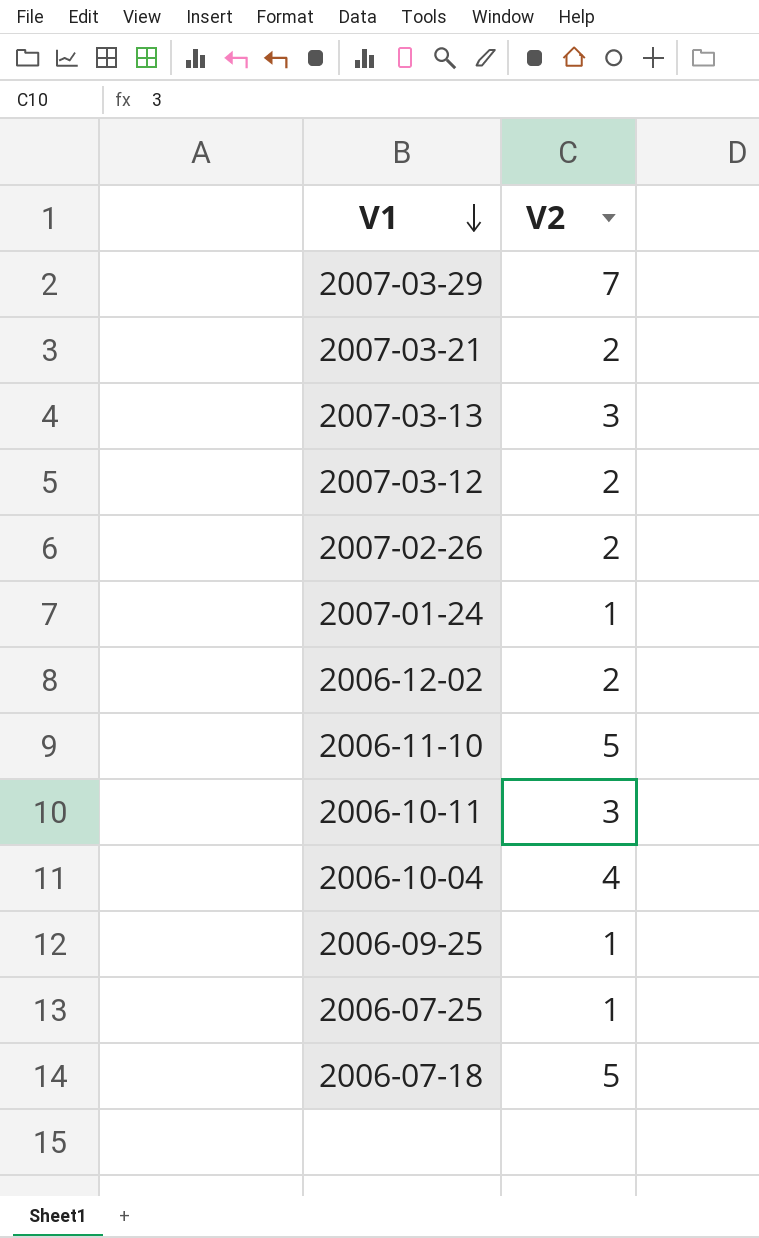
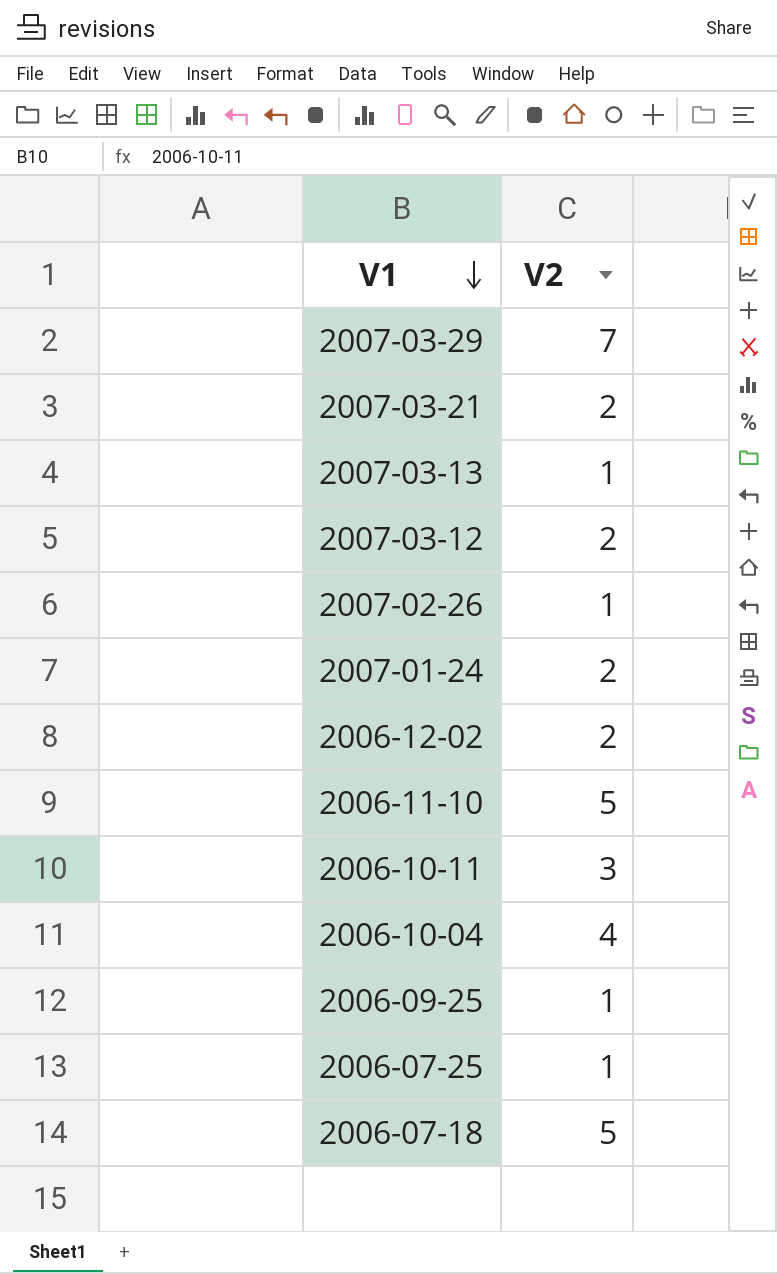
2007-03-13 | V2: 3 -> 1
2007-02-26 | V2: 2 -> 1
2007-01-24 | V2: 1 -> 2

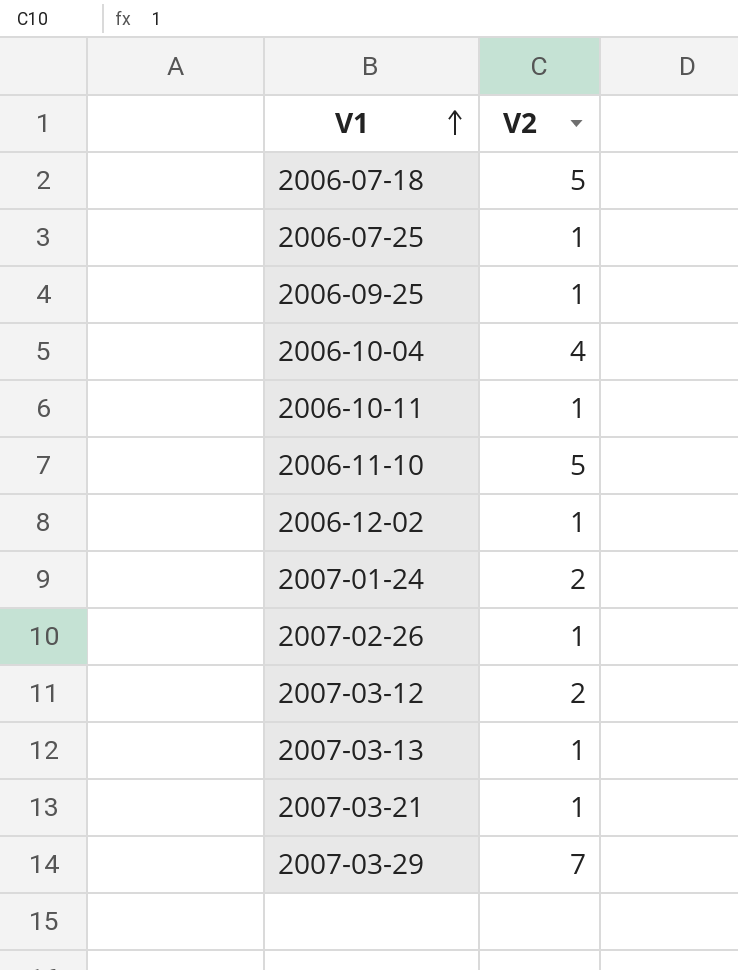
row order: V1 descending -> V1 ascending
2006-10-11 | V2: 3 -> 1
2006-12-02 | V2: 2 -> 1
2007-03-21 | V2: 2 -> 1

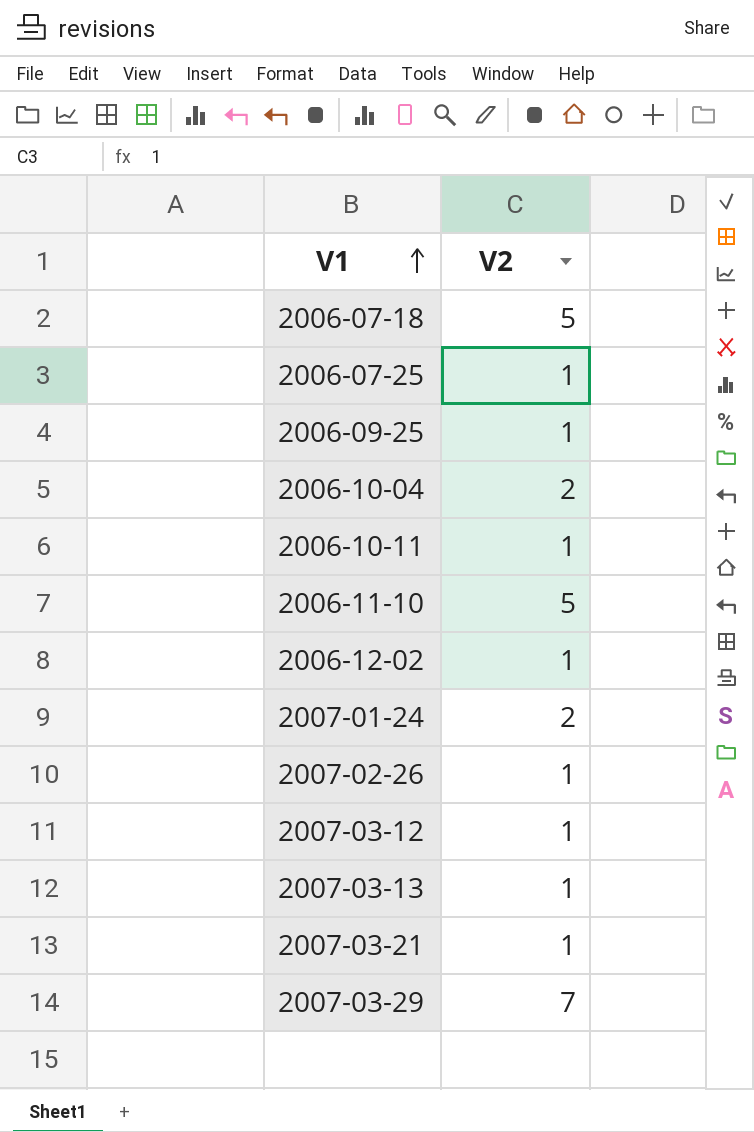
2006-10-04 | V2: 4 -> 2
2007-03-12 | V2: 2 -> 1

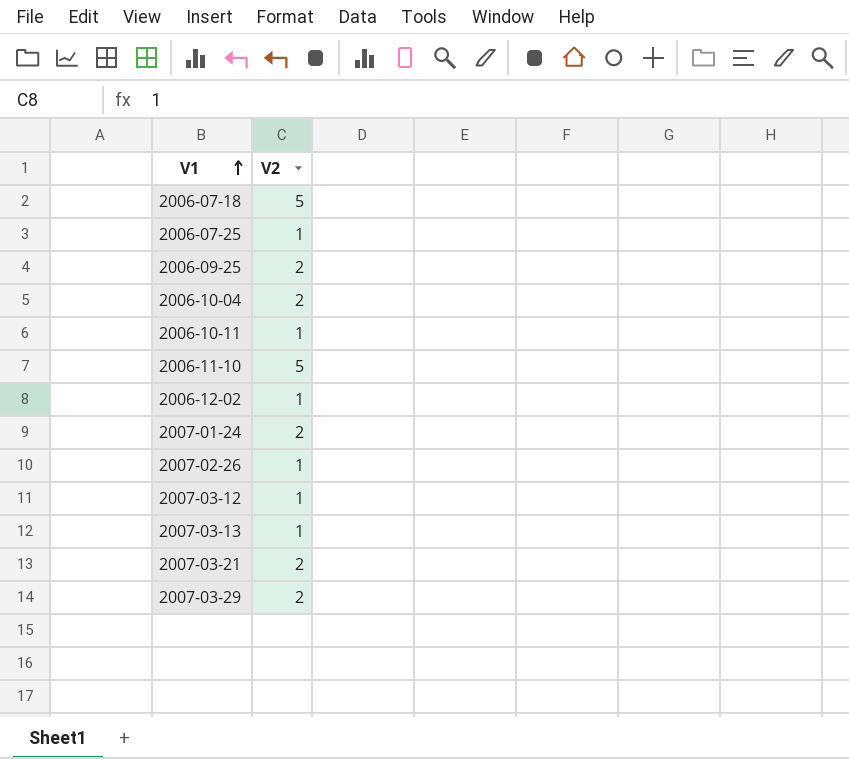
2006-09-25 | V2: 1 -> 2
2007-03-21 | V2: 1 -> 2
2007-03-29 | V2: 7 -> 2

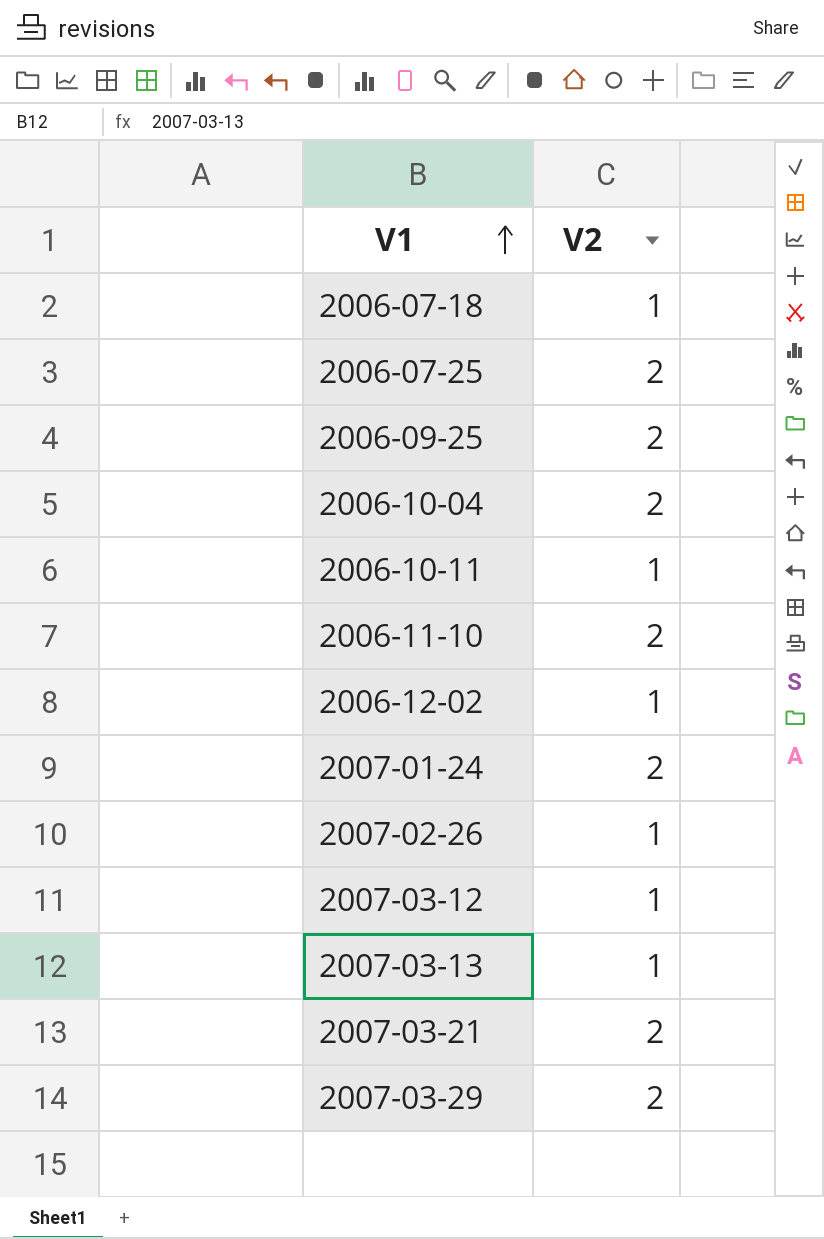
2006-07-18 | V2: 5 -> 1
2006-07-25 | V2: 1 -> 2
2006-11-10 | V2: 5 -> 2

